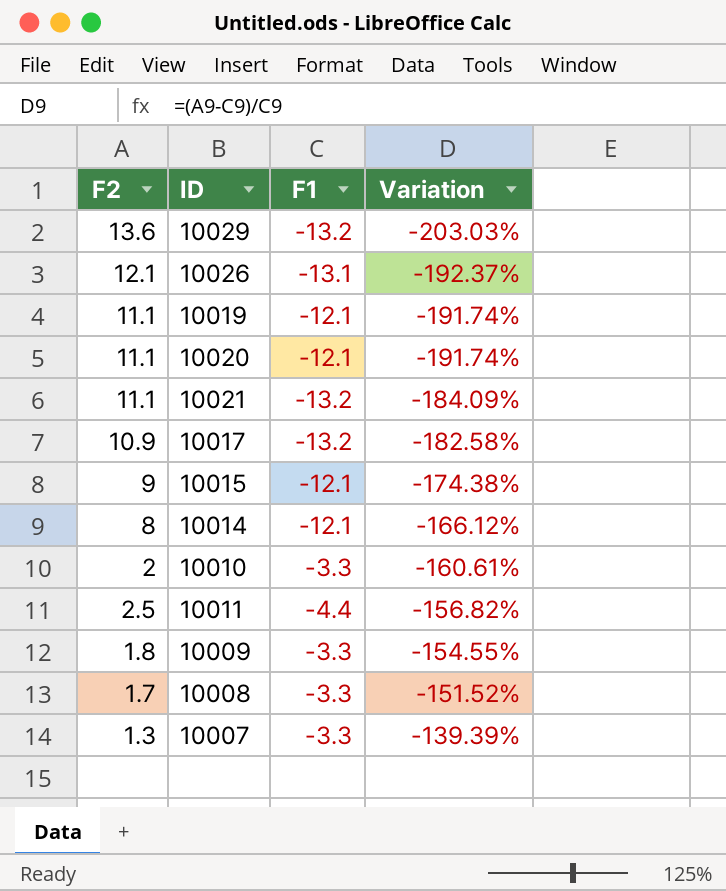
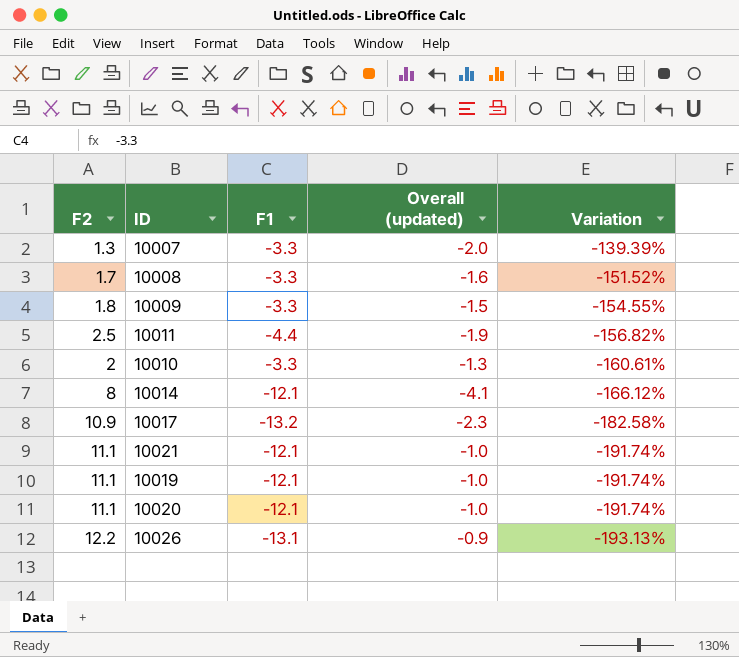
row order: Variation ascending -> Variation descending
column Overall (updated) | formula: none -> [F2] + [F1]
row 10029: 13.6 | -13.2 | -203.03% -> none
row 10015: 9 | -12.1 | -174.38% -> none
10021 | F1: -13.2 -> -12.1
10021 | Variation: -184.09% -> -191.74%
10026 | F2: 12.1 -> 12.2
10026 | Variation: -192.37% -> -193.13%

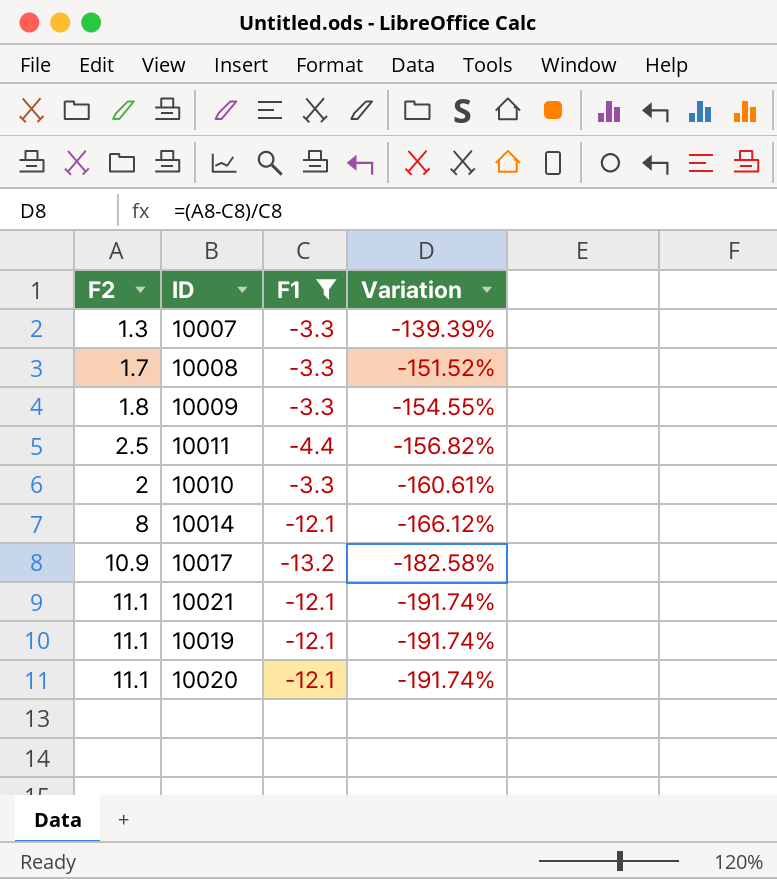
filter: none -> F1 != -13.1
column Overall (updated) | formula: [F2] + [F1] -> none

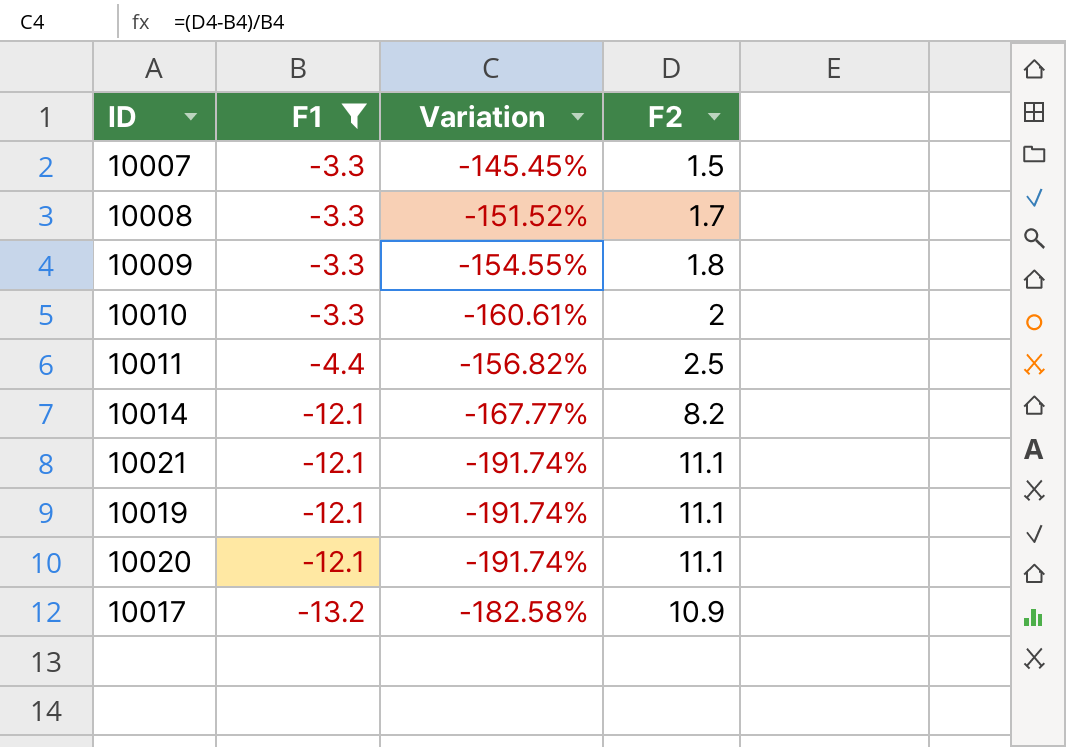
row order: Variation descending -> F1 descending
column F2 | position: 1 -> 4
10007 | Variation: -139.39% -> -145.45%
10007 | F2: 1.3 -> 1.5
10014 | Variation: -166.12% -> -167.77%
10014 | F2: 8 -> 8.2

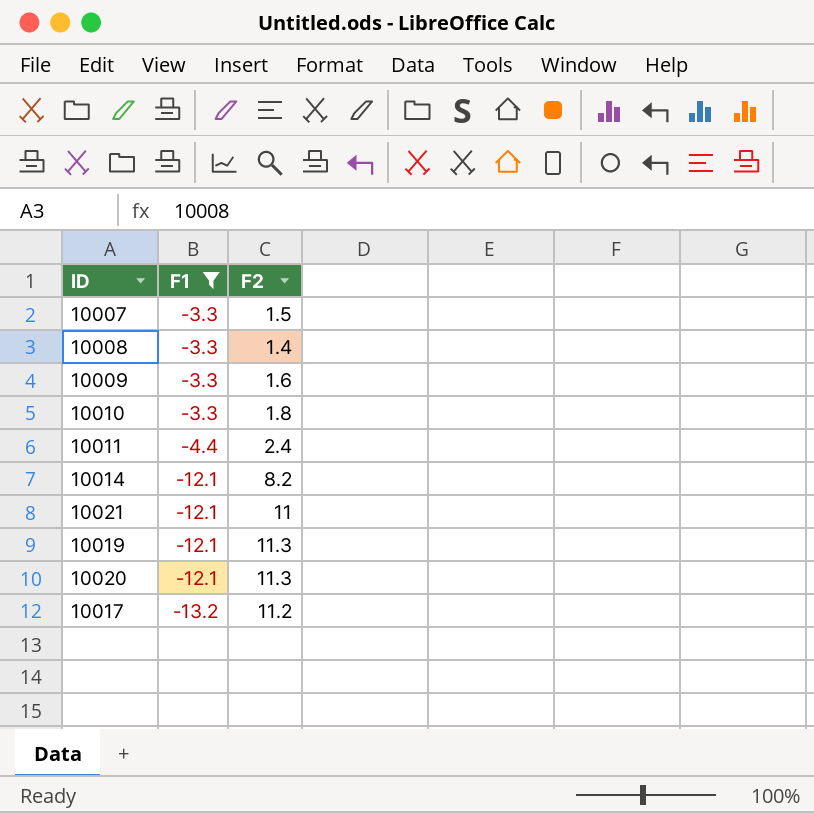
column Variation | formula: ([F2] - [F1]) / [F1] -> none
10008 | F2: 1.7 -> 1.4
10009 | F2: 1.8 -> 1.6
10010 | F2: 2 -> 1.8
10011 | F2: 2.5 -> 2.4
10021 | F2: 11.1 -> 11
10019 | F2: 11.1 -> 11.3
10020 | F2: 11.1 -> 11.3
10017 | F2: 10.9 -> 11.2

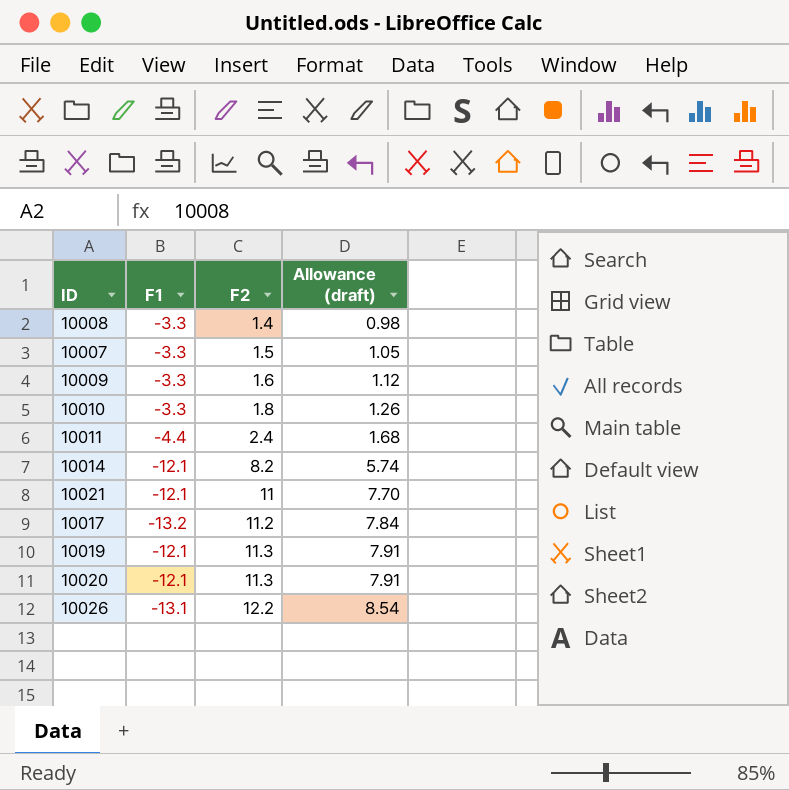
filter: F1 != -13.1 -> none
row order: F1 descending -> F2 ascending
column Allowance (draft) | formula: none -> [F2] * 0.7

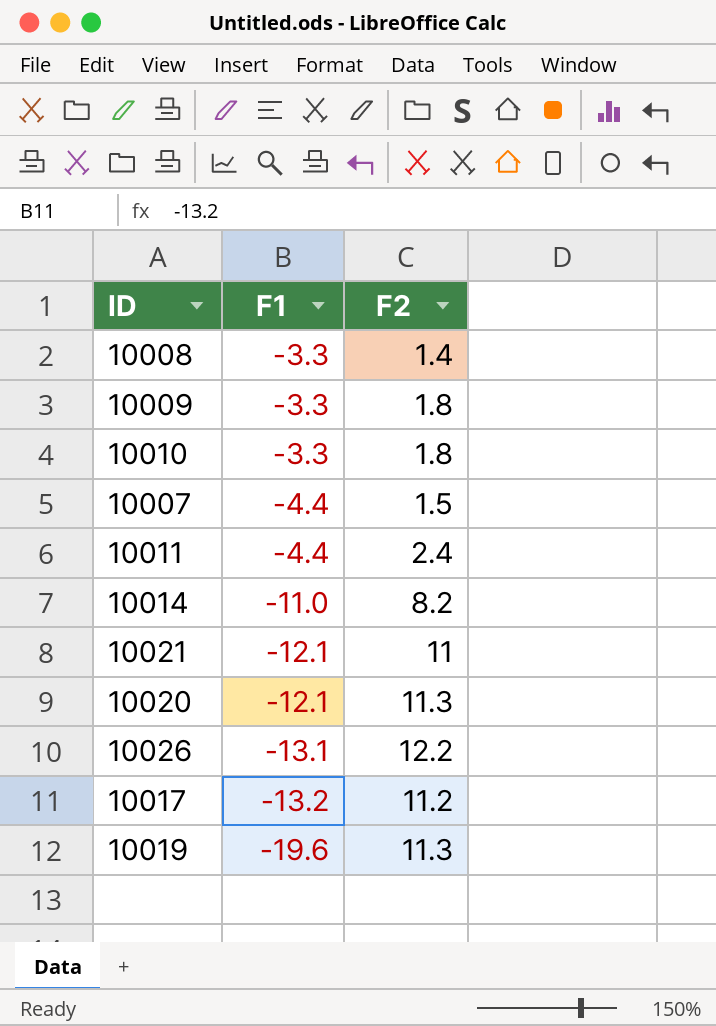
row order: F2 ascending -> F1 descending
column Allowance (draft) | formula: [F2] * 0.7 -> none
10009 | F2: 1.6 -> 1.8
10007 | F1: -3.3 -> -4.4
10014 | F1: -12.1 -> -11.0
10019 | F1: -12.1 -> -19.6

